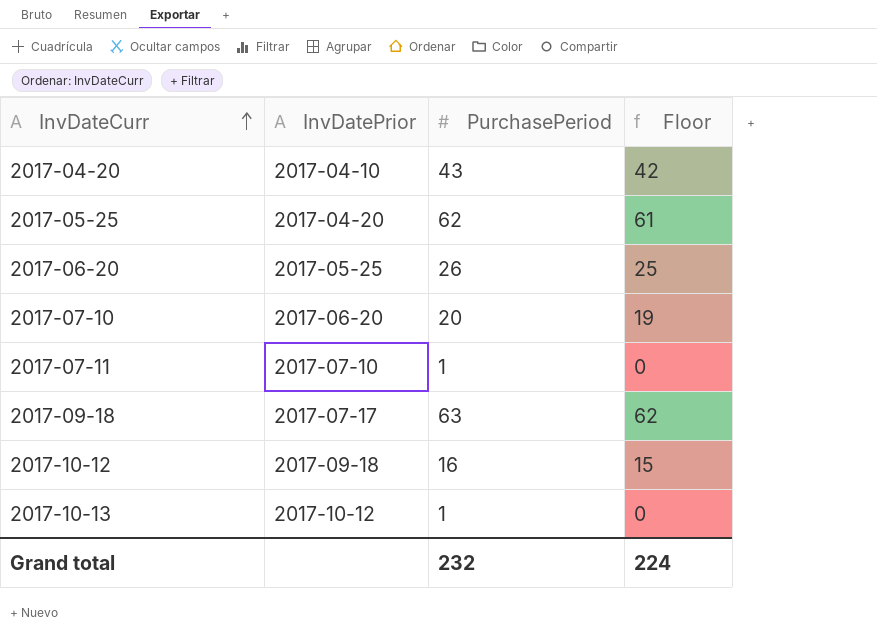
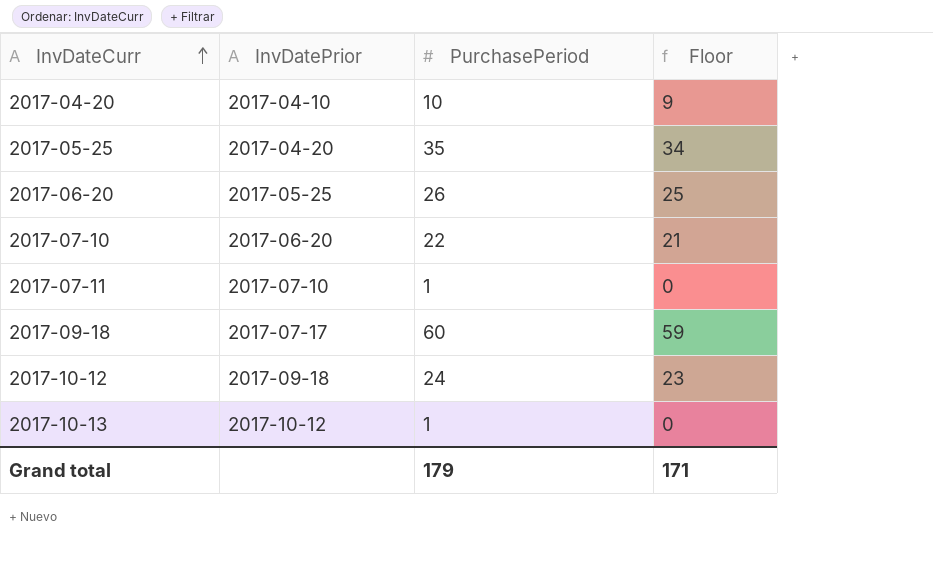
2017-04-20 | PurchasePeriod: 43 -> 10
2017-04-20 | Floor: 42 -> 9
2017-05-25 | PurchasePeriod: 62 -> 35
2017-05-25 | Floor: 61 -> 34
2017-07-10 | PurchasePeriod: 20 -> 22
2017-07-10 | Floor: 19 -> 21
2017-09-18 | PurchasePeriod: 63 -> 60
2017-09-18 | Floor: 62 -> 59
2017-10-12 | PurchasePeriod: 16 -> 24
2017-10-12 | Floor: 15 -> 23
Grand total | PurchasePeriod: 232 -> 179
Grand total | Floor: 224 -> 171

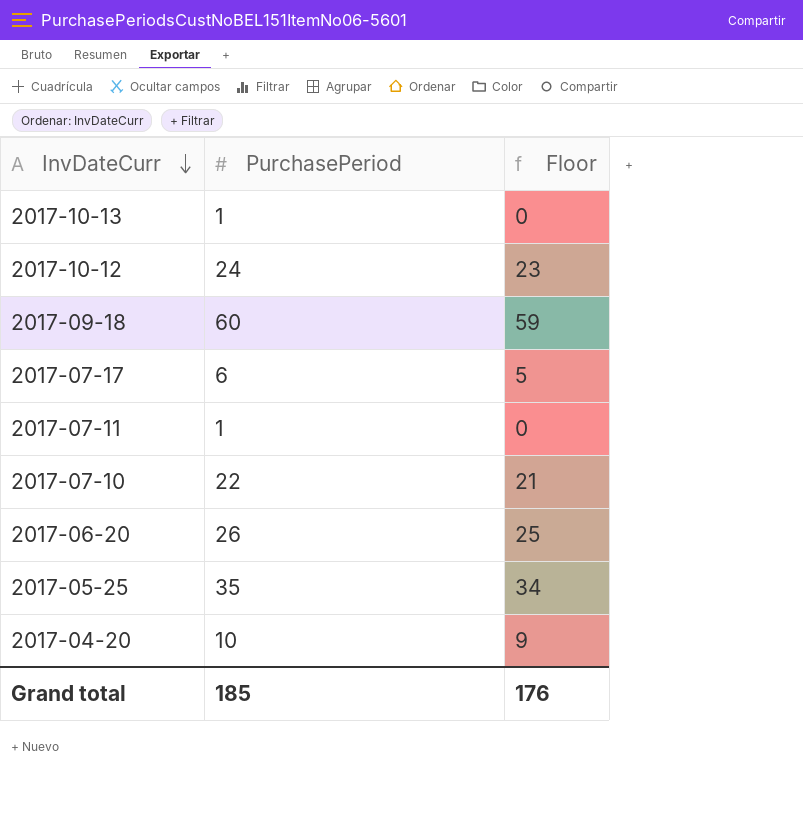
row order: InvDateCurr ascending -> InvDateCurr descending
column InvDatePrior | position: 2 -> none
row 2017-07-17: none -> 6 | 5
Grand total | PurchasePeriod: 179 -> 185
Grand total | Floor: 171 -> 176

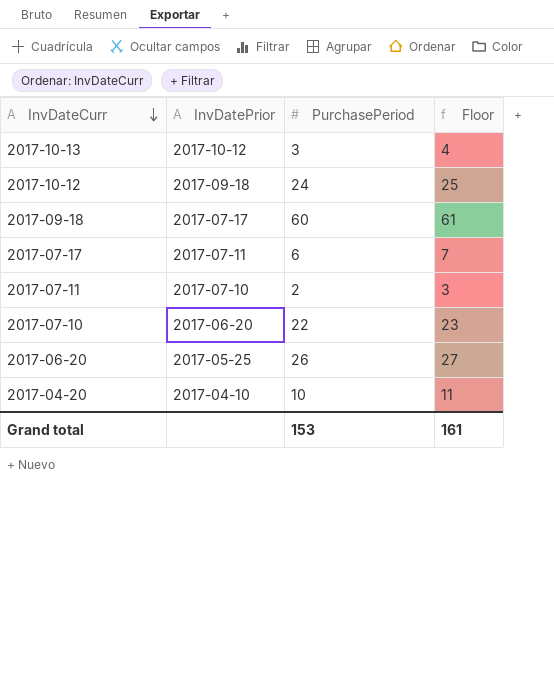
column InvDatePrior | position: none -> 2
column Floor | formula: [PurchasePeriod] - 1 -> [PurchasePeriod] + 1
row 2017-05-25: 35 | 34 -> none
2017-10-13 | PurchasePeriod: 1 -> 3
2017-07-11 | PurchasePeriod: 1 -> 2
Grand total | PurchasePeriod: 185 -> 153
Grand total | Floor: 176 -> 161

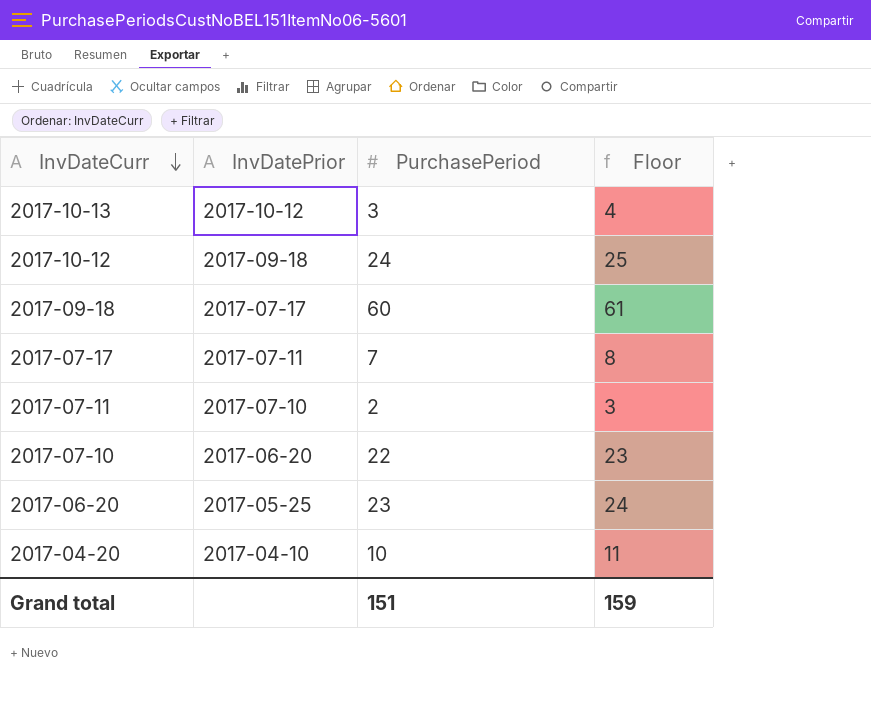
2017-07-17 | PurchasePeriod: 6 -> 7
2017-07-17 | Floor: 7 -> 8
2017-06-20 | PurchasePeriod: 26 -> 23
2017-06-20 | Floor: 27 -> 24
Grand total | PurchasePeriod: 153 -> 151
Grand total | Floor: 161 -> 159

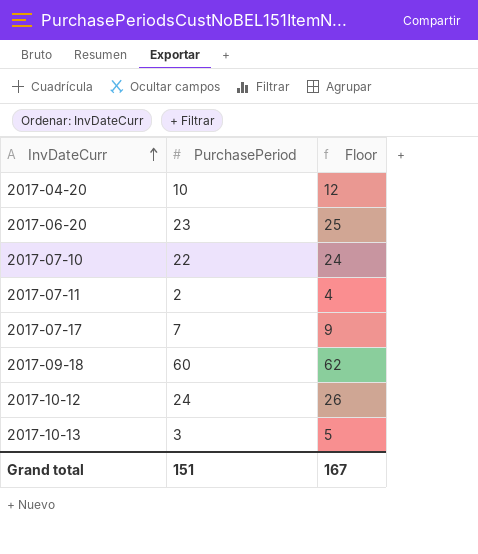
row order: InvDateCurr descending -> InvDateCurr ascending
column InvDatePrior | position: 2 -> none
column Floor | formula: [PurchasePeriod] + 1 -> [PurchasePeriod] + 2
Grand total | Floor: 159 -> 167

